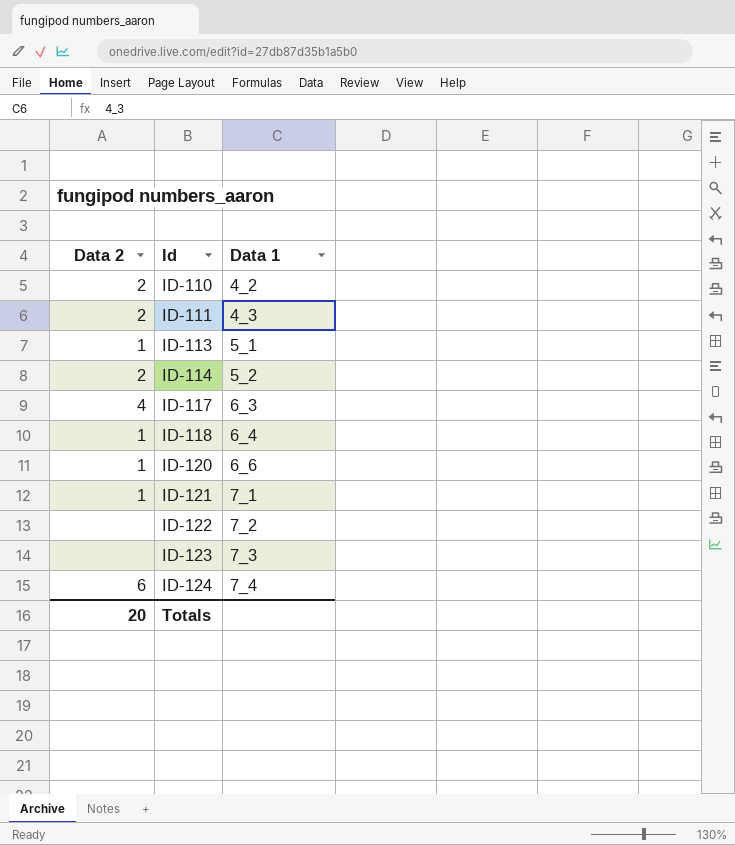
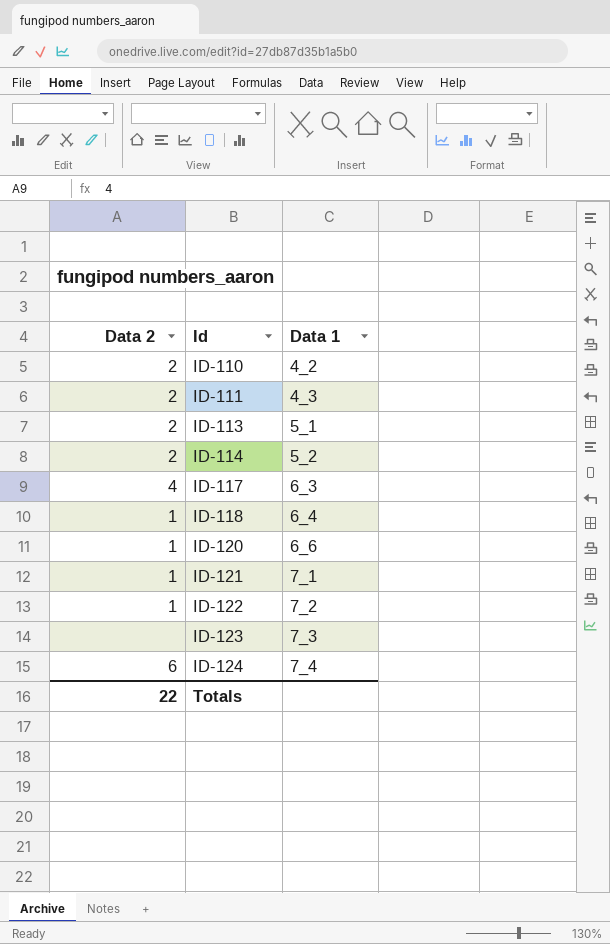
ID-113 | Data 2: 1 -> 2
ID-122 | Data 2: none -> 1
Totals | Data 2: 20 -> 22

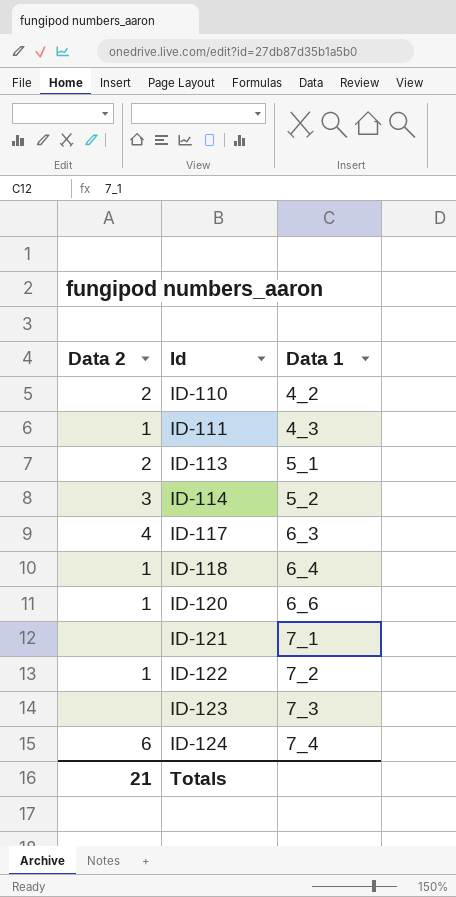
ID-111 | Data 2: 2 -> 1
ID-114 | Data 2: 2 -> 3
ID-121 | Data 2: 1 -> none
Totals | Data 2: 22 -> 21

